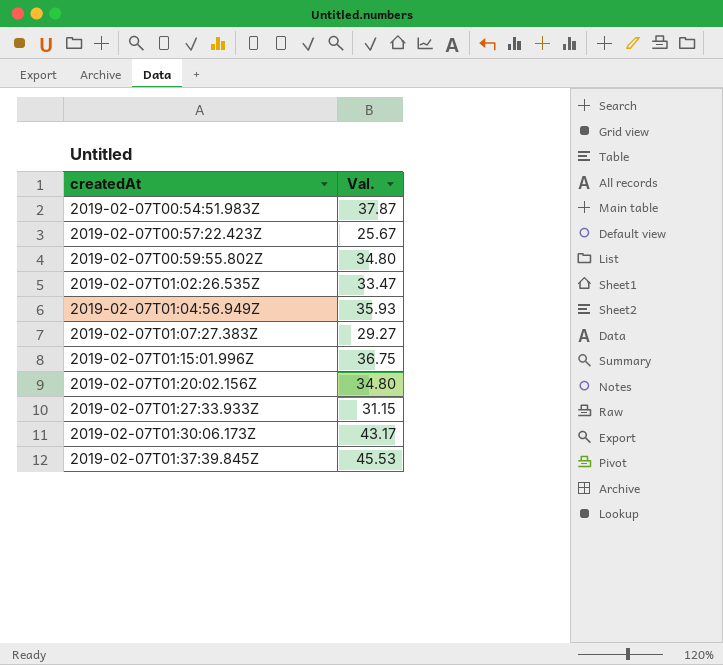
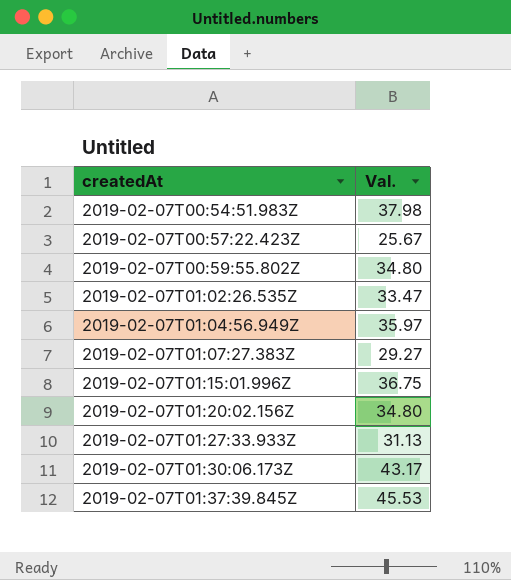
2019-02-07T00:54:51.983Z | Val.: 37.87 -> 37.98
2019-02-07T01:04:56.949Z | Val.: 35.93 -> 35.97
2019-02-07T01:27:33.933Z | Val.: 31.15 -> 31.13

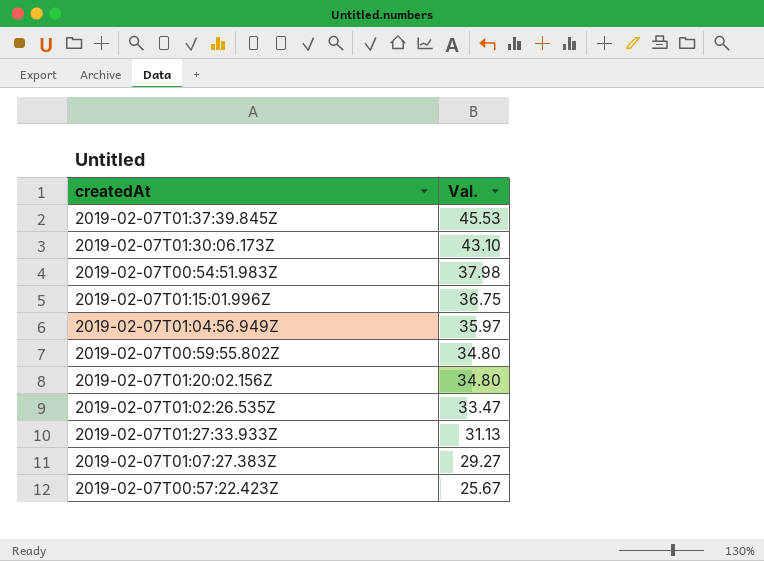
row order: createdAt ascending -> Val. descending
2019-02-07T01:30:06.173Z | Val.: 43.17 -> 43.10

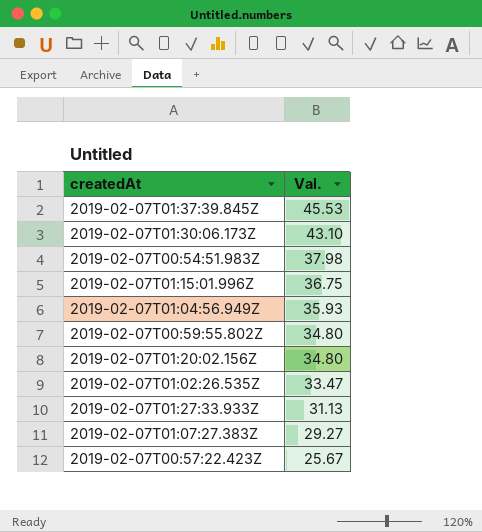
2019-02-07T01:04:56.949Z | Val.: 35.97 -> 35.93

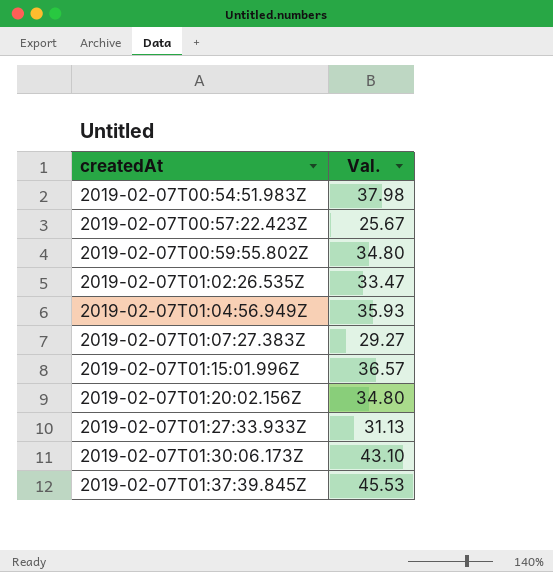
row order: Val. descending -> createdAt ascending
2019-02-07T01:15:01.996Z | Val.: 36.75 -> 36.57

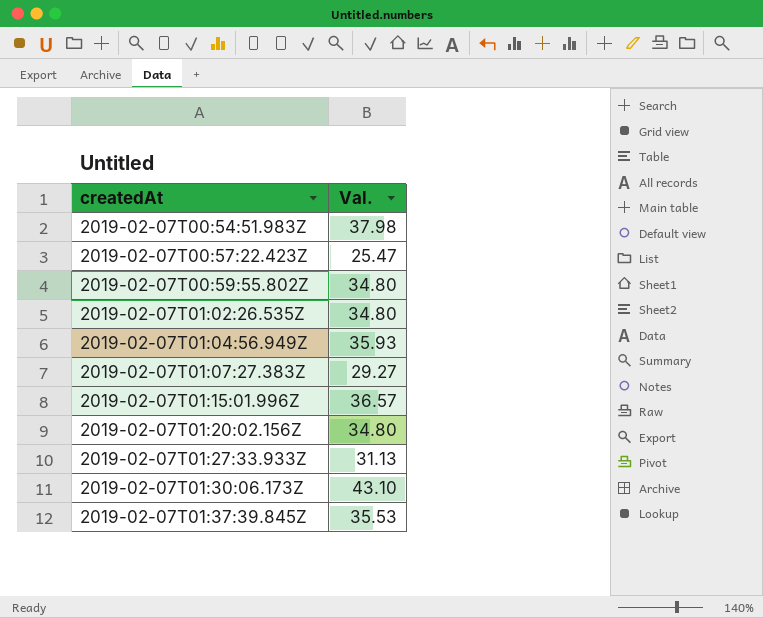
2019-02-07T00:57:22.423Z | Val.: 25.67 -> 25.47
2019-02-07T01:02:26.535Z | Val.: 33.47 -> 34.80
2019-02-07T01:37:39.845Z | Val.: 45.53 -> 35.53

